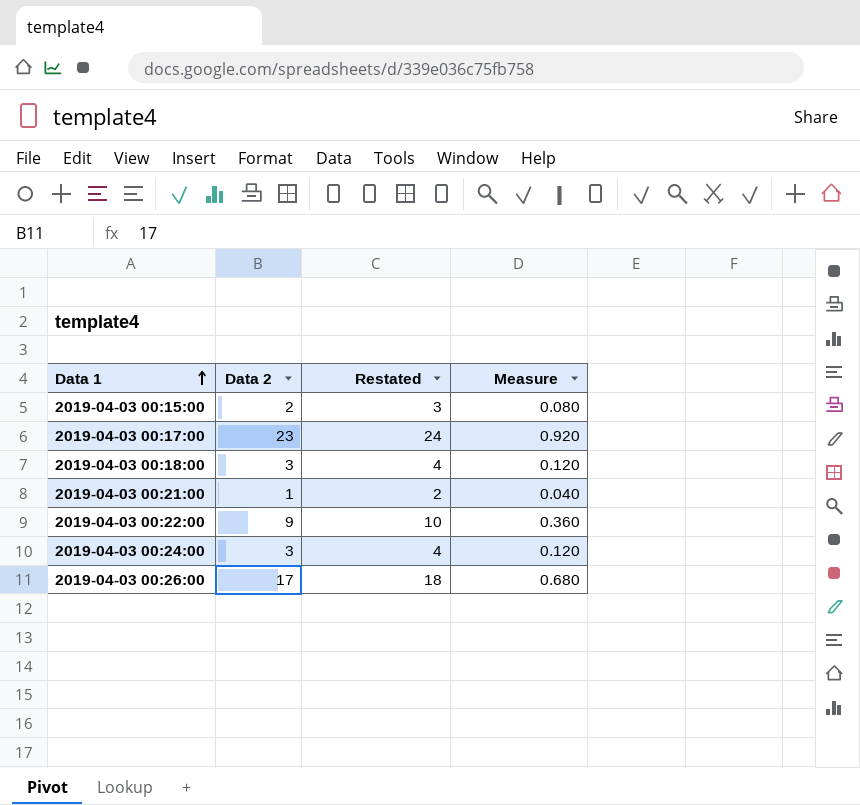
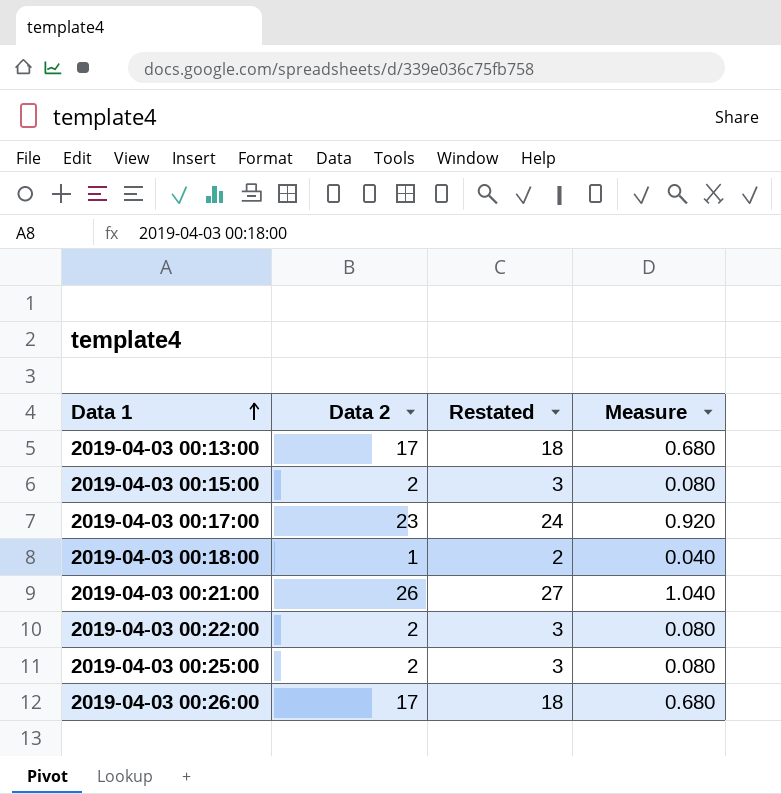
row 2019-04-03 00:24:00: 3 | 4 | 0.120 -> none
row 2019-04-03 00:13:00: none -> 17 | 18 | 0.680
2019-04-03 00:18:00 | Data 2: 3 -> 1
2019-04-03 00:18:00 | Restated: 4 -> 2
2019-04-03 00:18:00 | Measure: 0.120 -> 0.040
2019-04-03 00:21:00 | Data 2: 1 -> 26
2019-04-03 00:21:00 | Restated: 2 -> 27
2019-04-03 00:21:00 | Measure: 0.040 -> 1.040
2019-04-03 00:22:00 | Data 2: 9 -> 2
2019-04-03 00:22:00 | Restated: 10 -> 3
2019-04-03 00:22:00 | Measure: 0.360 -> 0.080
row 2019-04-03 00:25:00: none -> 2 | 3 | 0.080

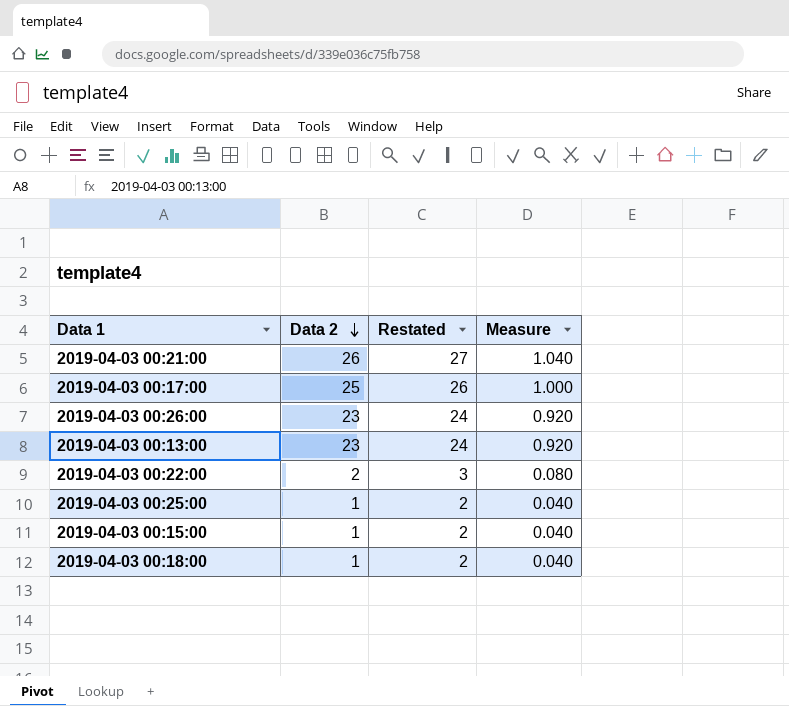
row order: Data 1 ascending -> Data 2 descending
2019-04-03 00:17:00 | Data 2: 23 -> 25
2019-04-03 00:17:00 | Restated: 24 -> 26
2019-04-03 00:17:00 | Measure: 0.920 -> 1.000
2019-04-03 00:26:00 | Data 2: 17 -> 23
2019-04-03 00:26:00 | Restated: 18 -> 24
2019-04-03 00:26:00 | Measure: 0.680 -> 0.920
2019-04-03 00:13:00 | Data 2: 17 -> 23
2019-04-03 00:13:00 | Restated: 18 -> 24
2019-04-03 00:13:00 | Measure: 0.680 -> 0.920
2019-04-03 00:25:00 | Data 2: 2 -> 1
2019-04-03 00:25:00 | Restated: 3 -> 2
2019-04-03 00:25:00 | Measure: 0.080 -> 0.040
2019-04-03 00:15:00 | Data 2: 2 -> 1
2019-04-03 00:15:00 | Restated: 3 -> 2
2019-04-03 00:15:00 | Measure: 0.080 -> 0.040

